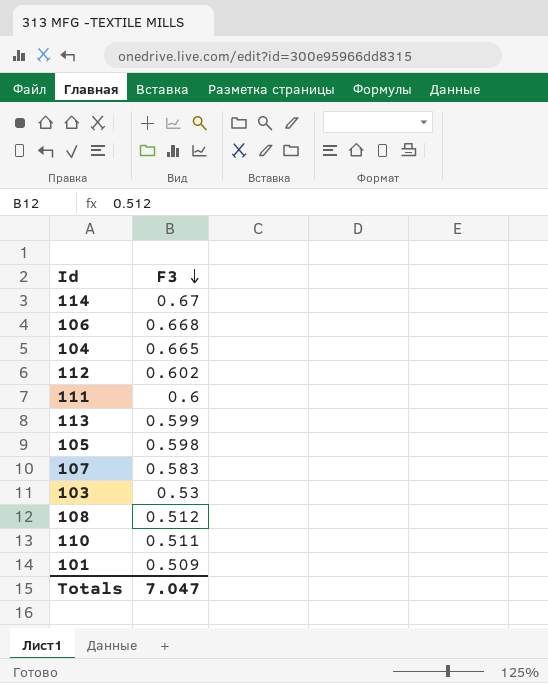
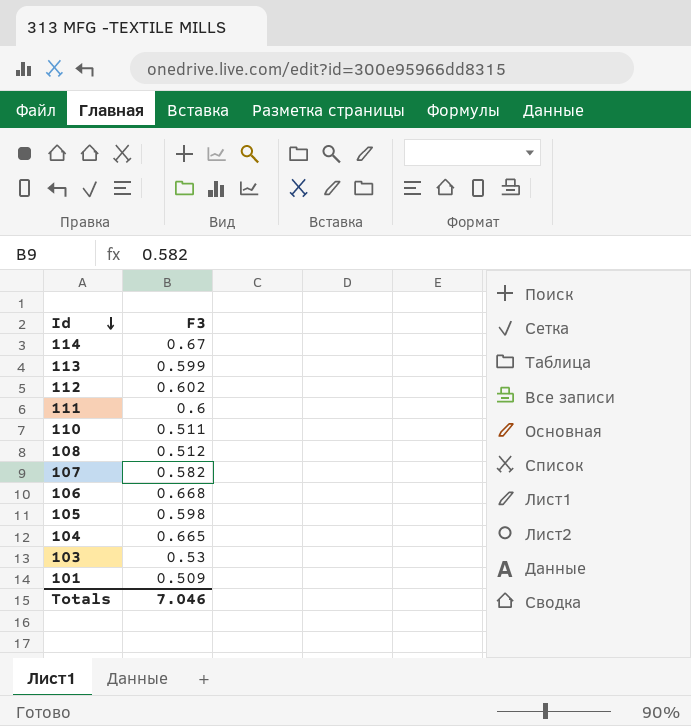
row order: F3 descending -> Id descending
107 | F3: 0.583 -> 0.582
Totals | F3: 7.047 -> 7.046

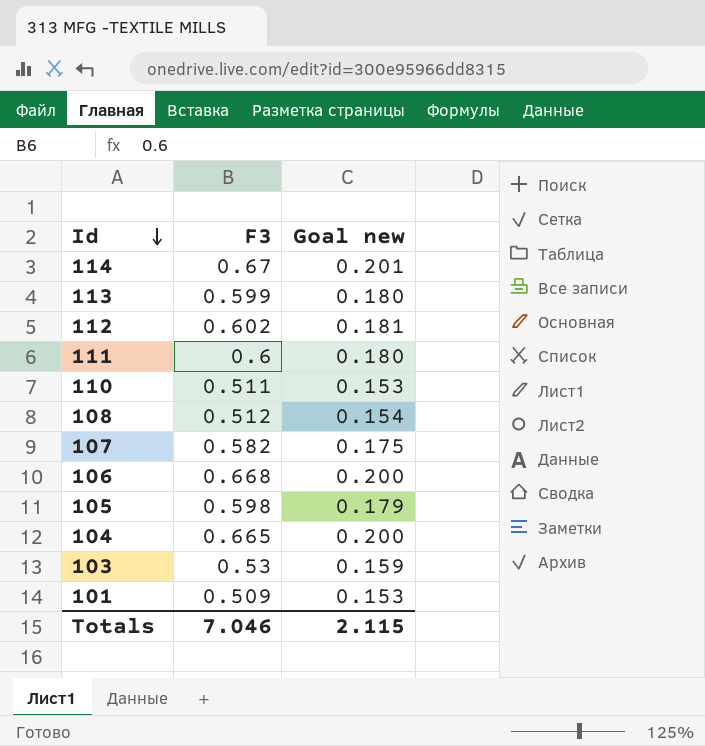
column Goal new | formula: none -> [F3] * 0.3

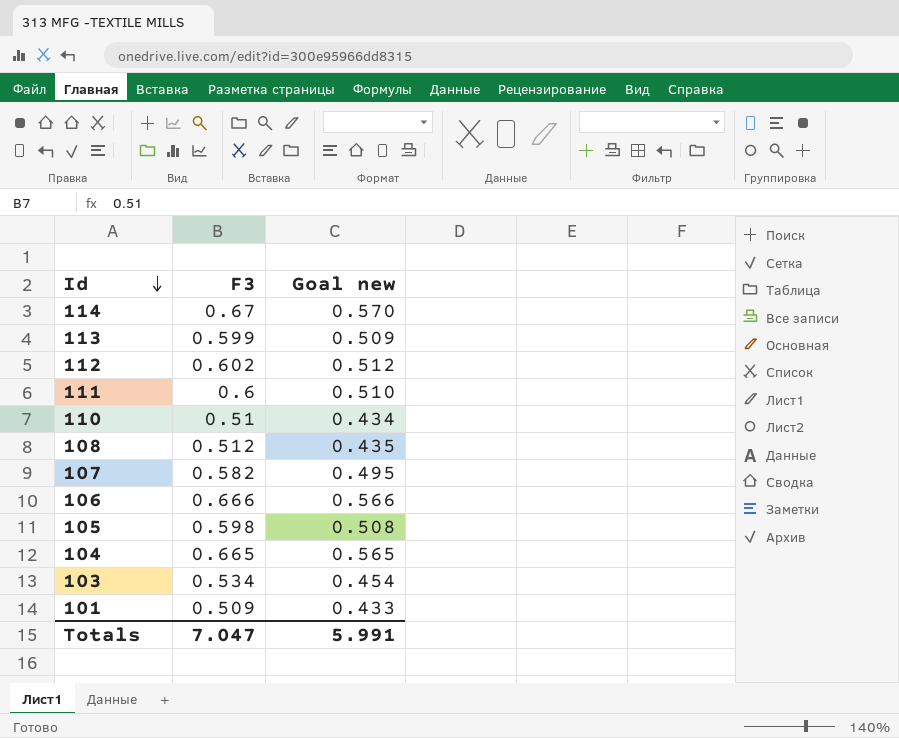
column Goal new | formula: [F3] * 0.3 -> [F3] * 0.85
110 | F3: 0.511 -> 0.51
106 | F3: 0.668 -> 0.666
103 | F3: 0.53 -> 0.534
Totals | F3: 7.046 -> 7.047
Totals | Goal new: 2.115 -> 5.991

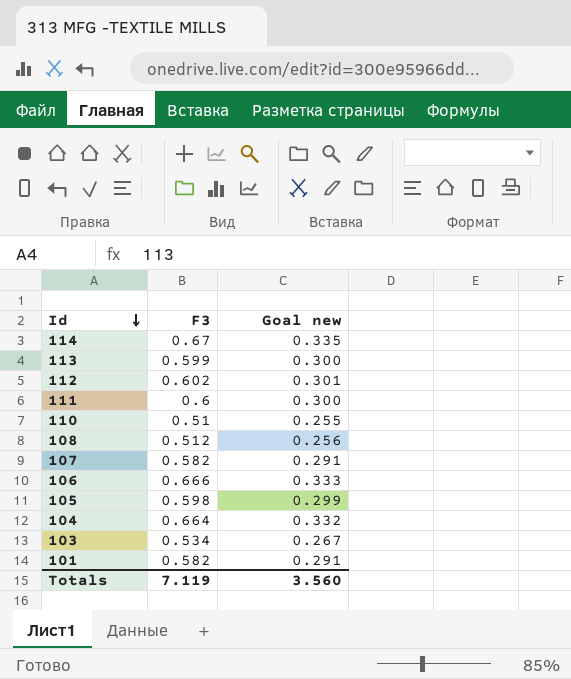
column Goal new | formula: [F3] * 0.85 -> [F3] * 0.5
104 | F3: 0.665 -> 0.664
101 | F3: 0.509 -> 0.582
Totals | F3: 7.047 -> 7.119
Totals | Goal new: 5.991 -> 3.560

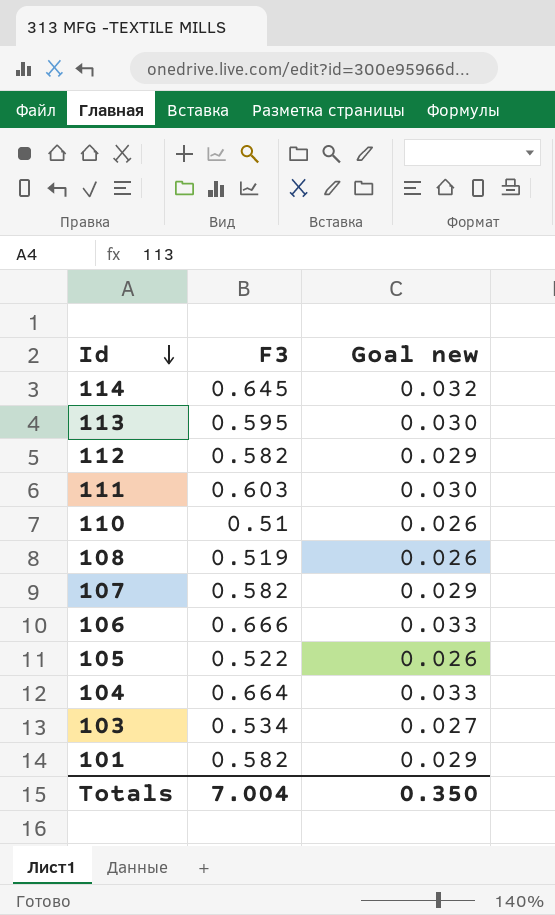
column Goal new | formula: [F3] * 0.5 -> [F3] * 0.05
114 | F3: 0.67 -> 0.645
113 | F3: 0.599 -> 0.595
112 | F3: 0.602 -> 0.582
111 | F3: 0.6 -> 0.603
108 | F3: 0.512 -> 0.519
105 | F3: 0.598 -> 0.522
Totals | F3: 7.119 -> 7.004
Totals | Goal new: 3.560 -> 0.350

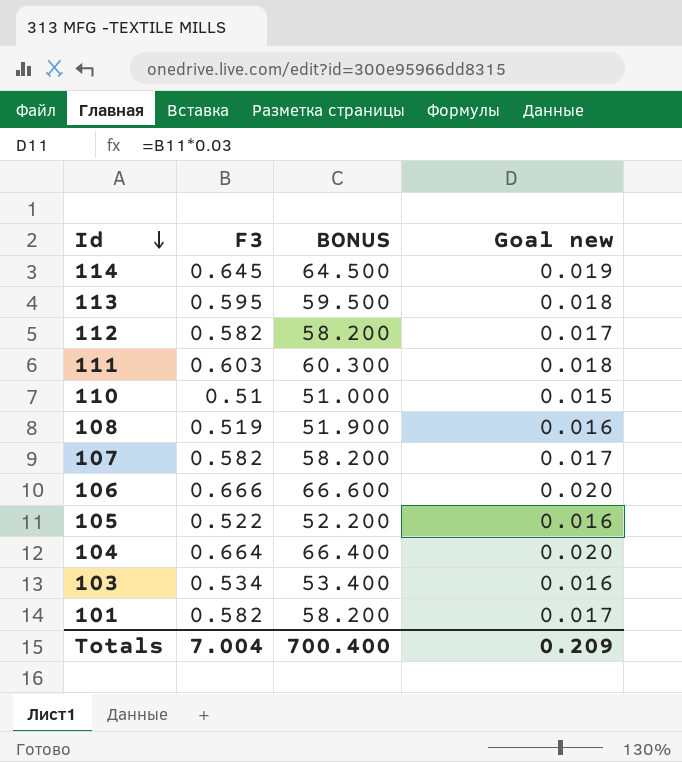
column BONUS | formula: none -> [F3] * 100
column Goal new | formula: [F3] * 0.05 -> [F3] * 0.03
Totals | Goal new: 0.350 -> 0.209

